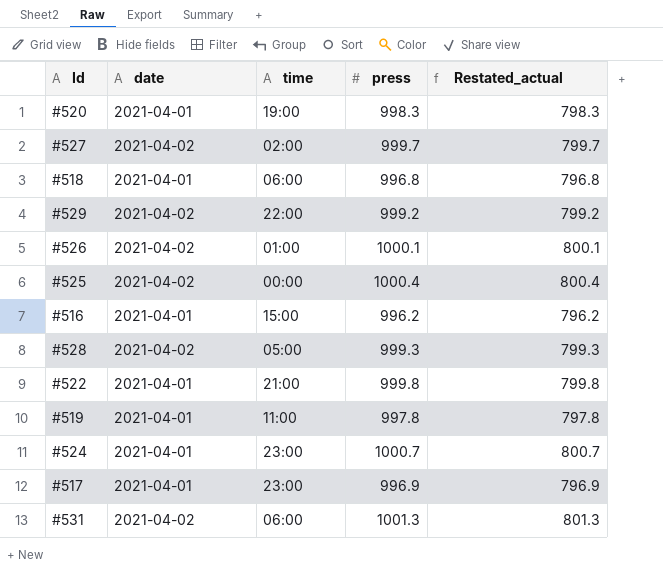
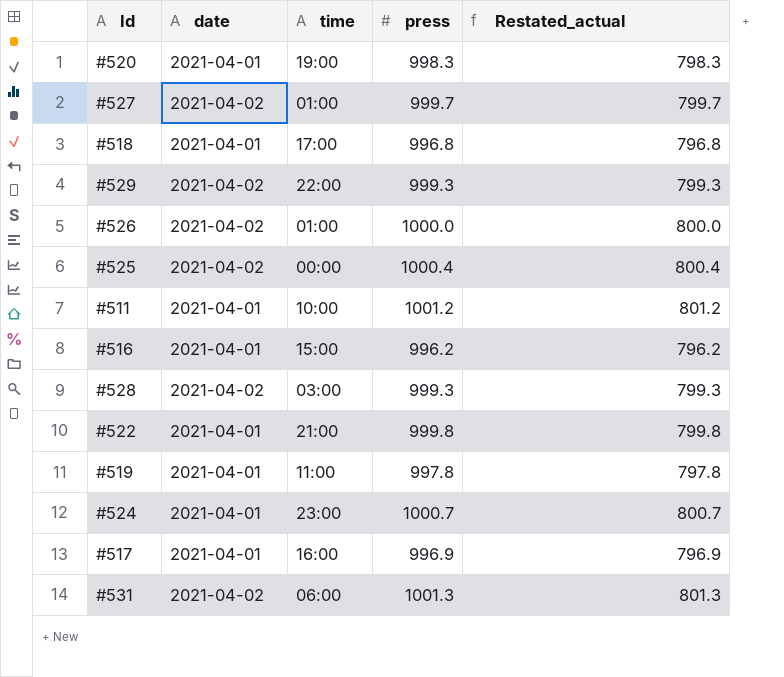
#527 | time: 02:00 -> 01:00
#518 | time: 06:00 -> 17:00
#529 | press: 999.2 -> 999.3
#529 | Restated_actual: 799.2 -> 799.3
#526 | press: 1000.1 -> 1000.0
#526 | Restated_actual: 800.1 -> 800.0
row #511: none -> 2021-04-01 | 10:00 | 1001.2 | 801.2
#528 | time: 05:00 -> 03:00
#517 | time: 23:00 -> 16:00

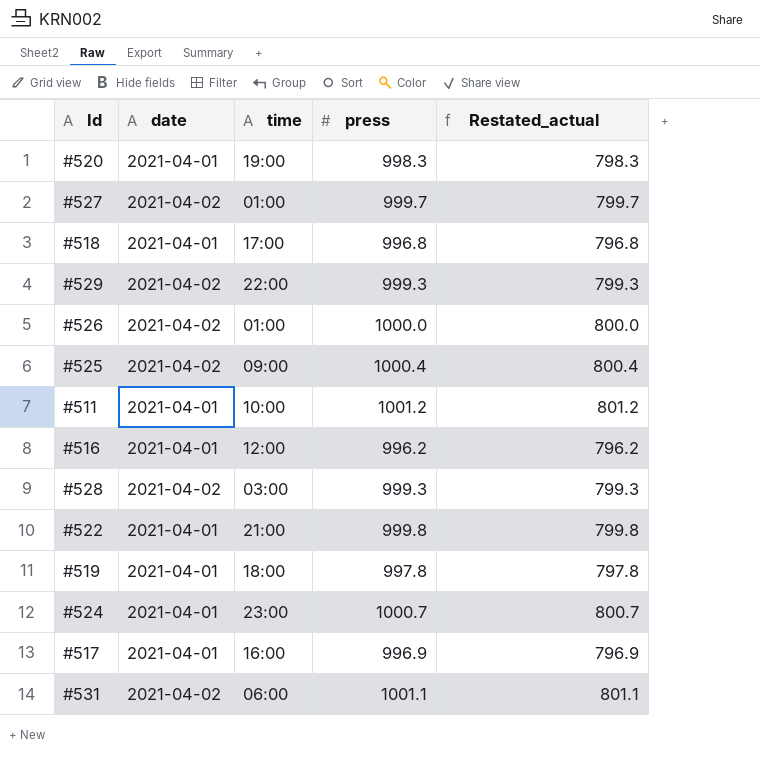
#525 | time: 00:00 -> 09:00
#516 | time: 15:00 -> 12:00
#519 | time: 11:00 -> 18:00
#531 | press: 1001.3 -> 1001.1
#531 | Restated_actual: 801.3 -> 801.1

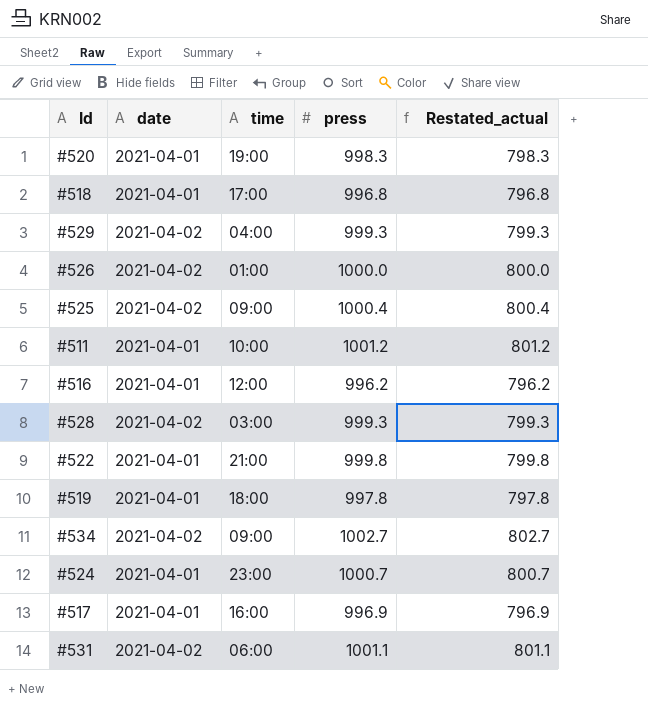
row #527: 2021-04-02 | 01:00 | 999.7 | 799.7 -> none
#529 | time: 22:00 -> 04:00
row #534: none -> 2021-04-02 | 09:00 | 1002.7 | 802.7

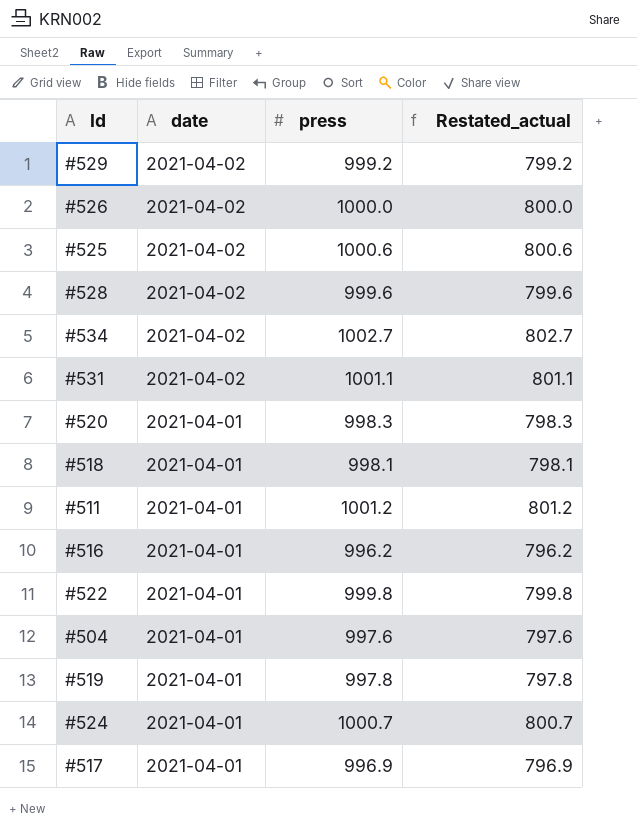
row order: none -> date descending
column time | position: 3 -> none
#529 | press: 999.3 -> 999.2
#529 | Restated_actual: 799.3 -> 799.2
#525 | press: 1000.4 -> 1000.6
#525 | Restated_actual: 800.4 -> 800.6
#528 | press: 999.3 -> 999.6
#528 | Restated_actual: 799.3 -> 799.6
#518 | press: 996.8 -> 998.1
#518 | Restated_actual: 796.8 -> 798.1
row #504: none -> 2021-04-01 | 997.6 | 797.6

